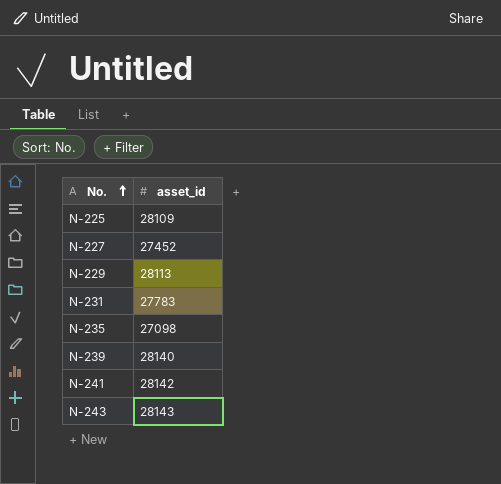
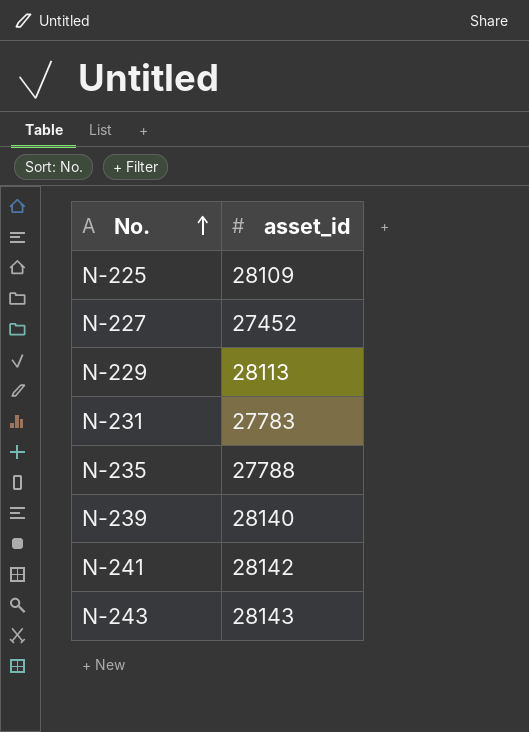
N-235 | asset_id: 27098 -> 27788

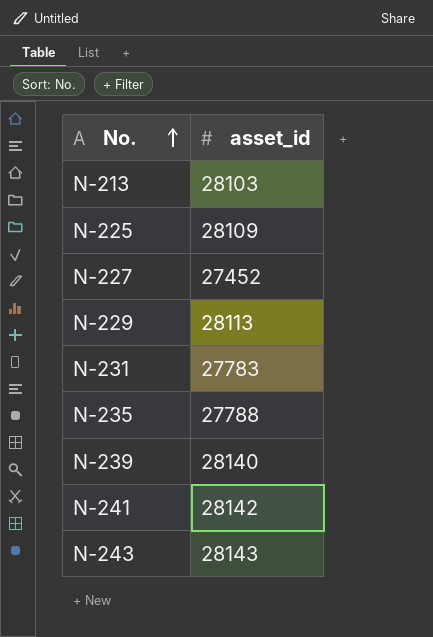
row N-213: none -> 28103

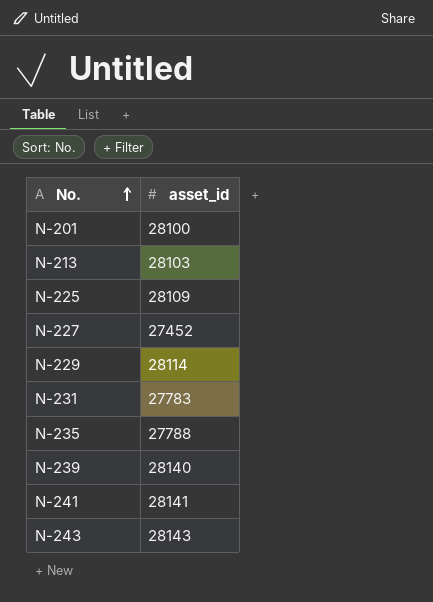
row N-201: none -> 28100
N-229 | asset_id: 28113 -> 28114
N-241 | asset_id: 28142 -> 28141

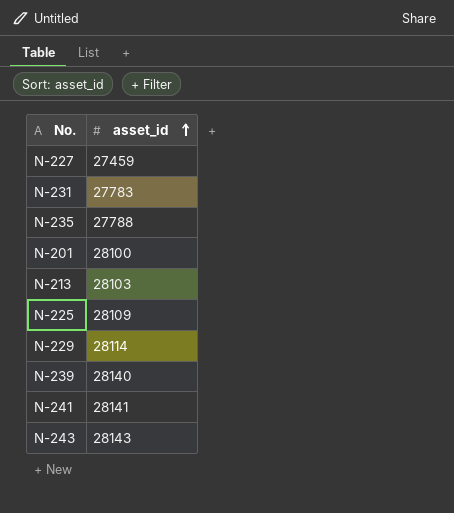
row order: No. ascending -> asset_id ascending
N-227 | asset_id: 27452 -> 27459

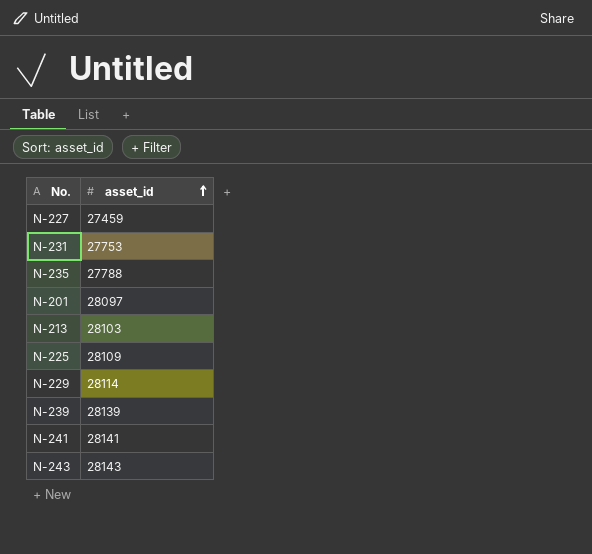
N-231 | asset_id: 27783 -> 27753
N-201 | asset_id: 28100 -> 28097
N-239 | asset_id: 28140 -> 28139

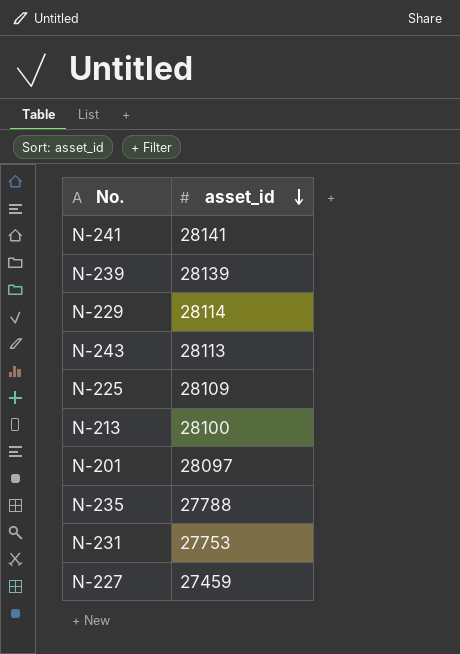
row order: asset_id ascending -> asset_id descending
N-243 | asset_id: 28143 -> 28113
N-213 | asset_id: 28103 -> 28100

